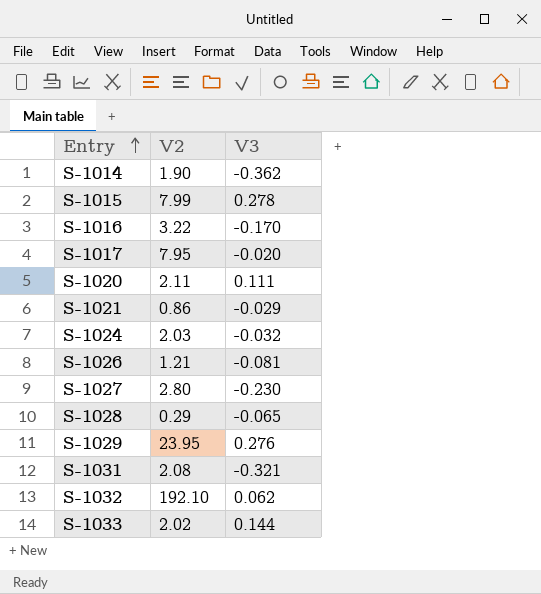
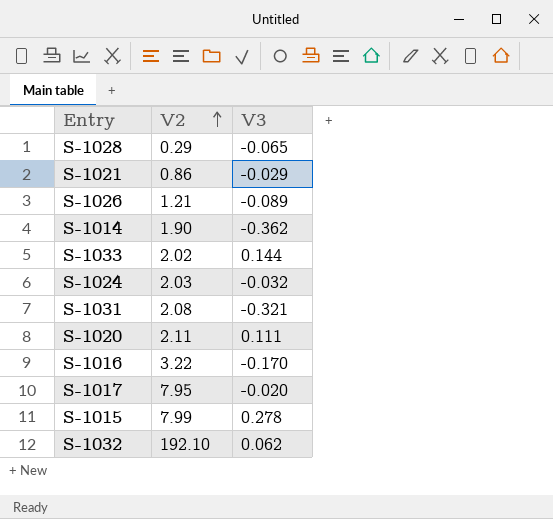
row order: Entry ascending -> V2 ascending
row S-1027: 2.80 | -0.230 -> none
row S-1029: 23.95 | 0.276 -> none
S-1026 | V3: -0.081 -> -0.089

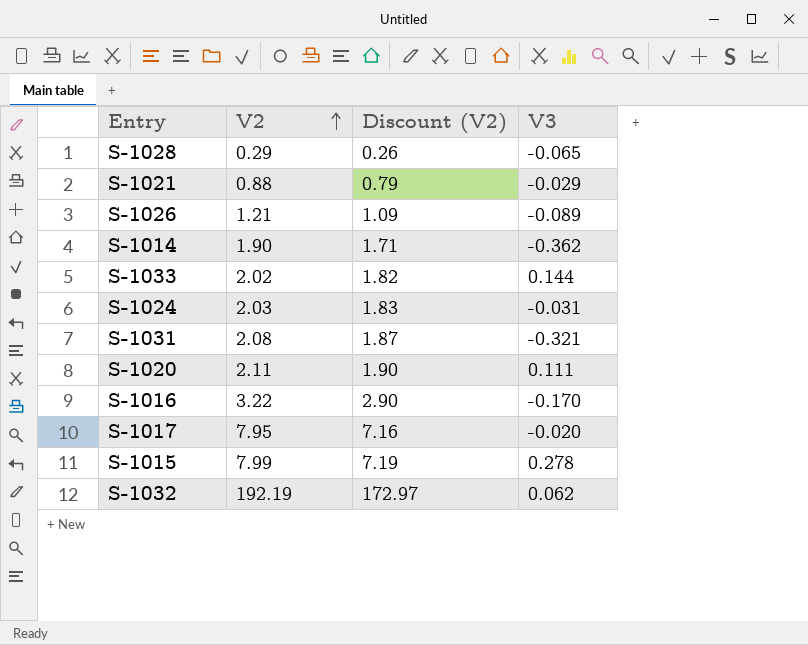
column Discount (V2) | formula: none -> [V2] * 0.9
S-1021 | V2: 0.86 -> 0.88
S-1024 | V3: -0.032 -> -0.031
S-1032 | V2: 192.10 -> 192.19

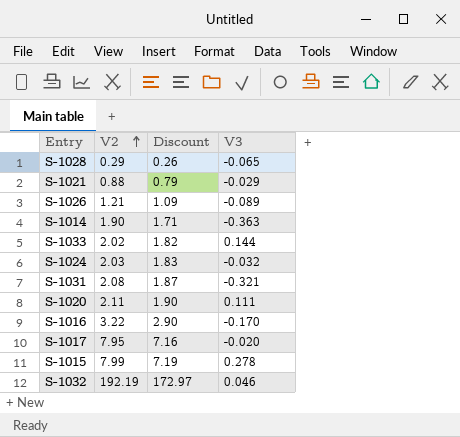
column name: Discount (V2) -> Discount
S-1014 | V3: -0.362 -> -0.363
S-1024 | V3: -0.031 -> -0.032
S-1032 | V3: 0.062 -> 0.046

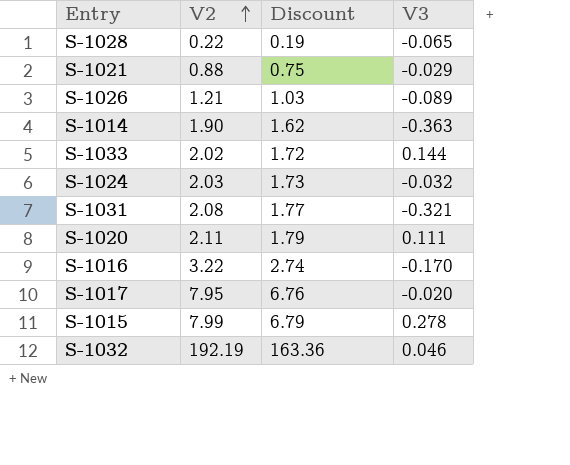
column Discount | formula: [V2] * 0.9 -> [V2] * 0.85
S-1028 | V2: 0.29 -> 0.22

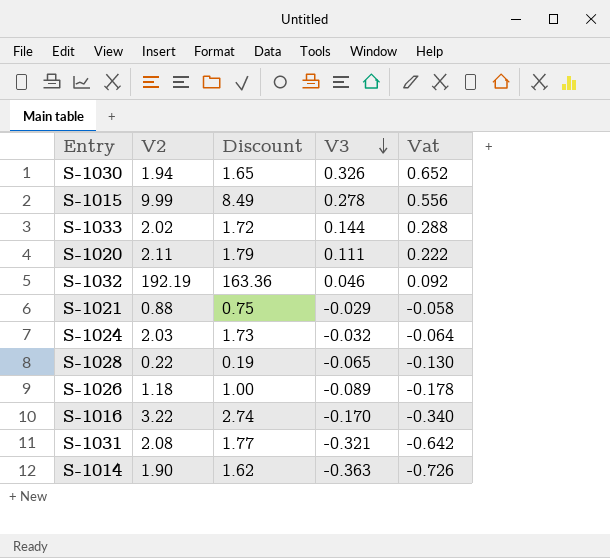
row order: V2 ascending -> V3 descending
column Vat | formula: none -> [V3] * 2
row S-1017: 7.95 | 6.76 | -0.020 -> none
row S-1030: none -> 1.94 | 1.65 | 0.326 | 0.652
S-1015 | V2: 7.99 -> 9.99
S-1015 | Discount: 6.79 -> 8.49
S-1026 | V2: 1.21 -> 1.18
S-1026 | Discount: 1.03 -> 1.00

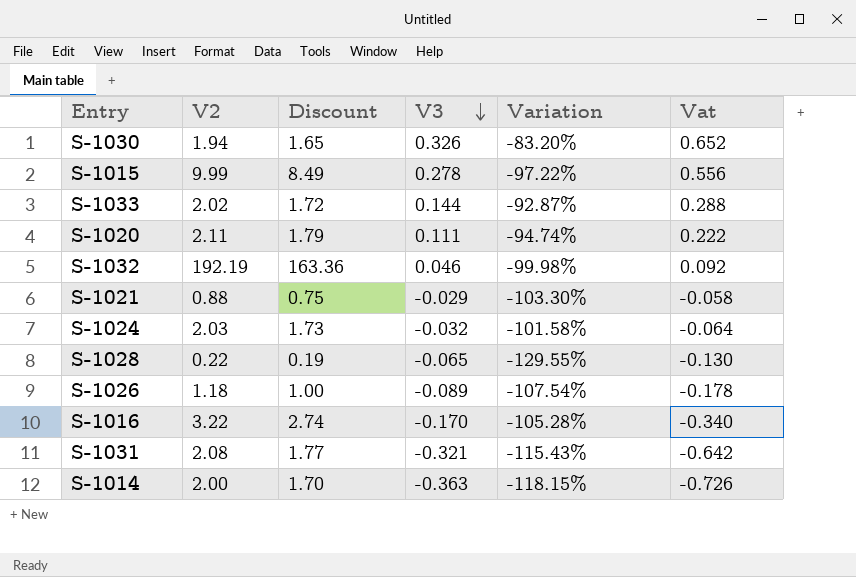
column Variation | formula: none -> ([V3] - [V2]) / [V2]
S-1014 | V2: 1.90 -> 2.00
S-1014 | Discount: 1.62 -> 1.70

